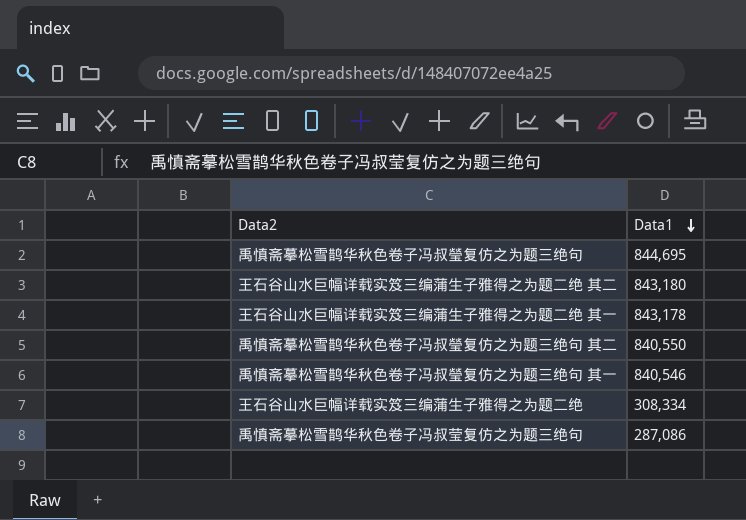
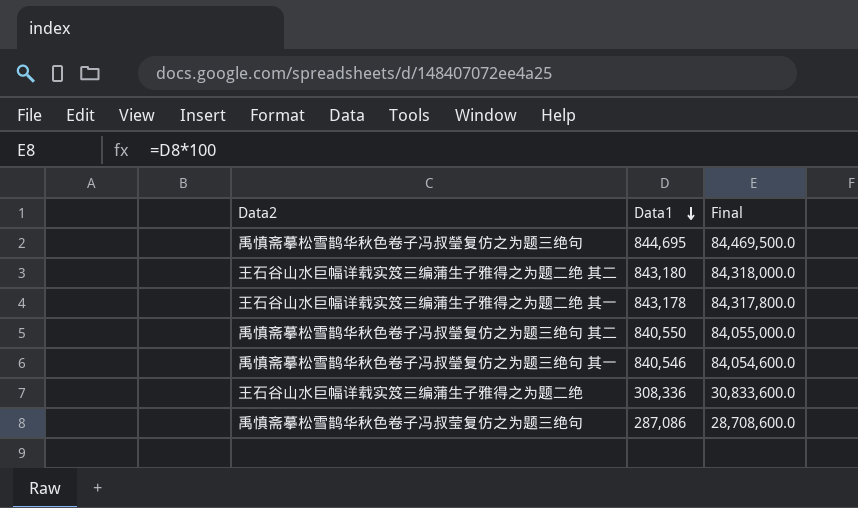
column Final | formula: none -> [Data1] * 100
王石谷山水巨幅详载实笈三编蒲生子雅得之为题二绝 | Data1: 308,334 -> 308,336

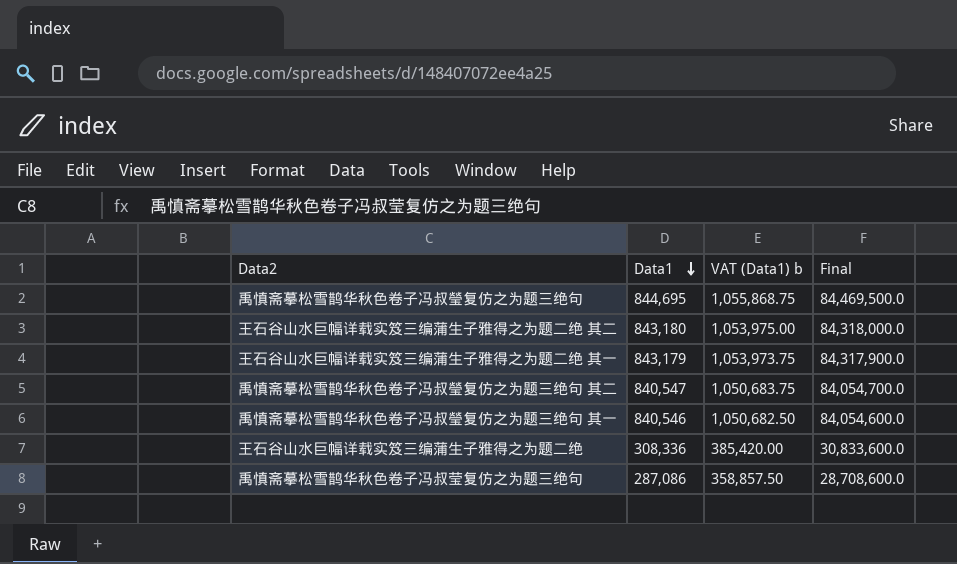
column VAT (Data1) b | formula: none -> [Data1] * 1.25
王石谷山水巨幅详载实笈三编蒲生子雅得之为题二绝 其一 | Data1: 843,178 -> 843,179
王石谷山水巨幅详载实笈三编蒲生子雅得之为题二绝 其一 | Final: 84,317,800.0 -> 84,317,900.0
禹慎斋摹松雪鹊华秋色卷子冯叔瑩复仿之为题三绝句 其二 | Data1: 840,550 -> 840,547
禹慎斋摹松雪鹊华秋色卷子冯叔瑩复仿之为题三绝句 其二 | Final: 84,055,000.0 -> 84,054,700.0

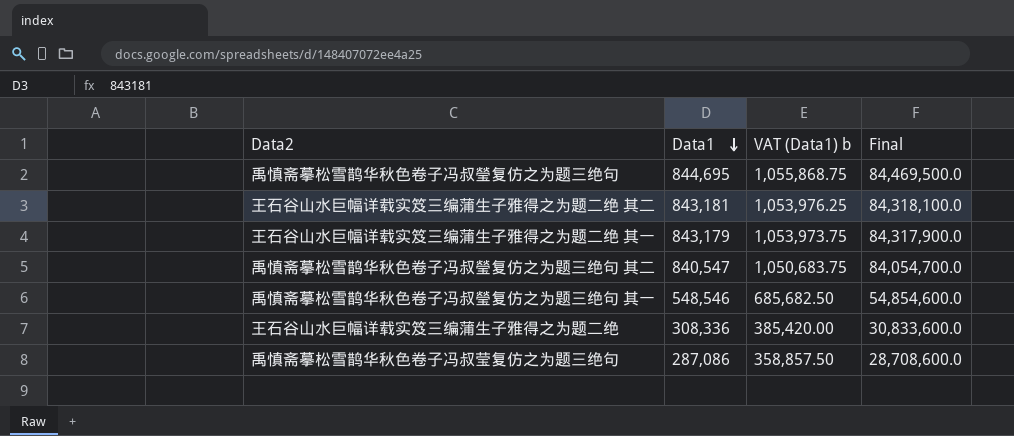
王石谷山水巨幅详载实笈三编蒲生子雅得之为题二绝 其二 | Data1: 843,180 -> 843,181
王石谷山水巨幅详载实笈三编蒲生子雅得之为题二绝 其二 | VAT (Data1) b: 1,053,975.00 -> 1,053,976.25
王石谷山水巨幅详载实笈三编蒲生子雅得之为题二绝 其二 | Final: 84,318,000.0 -> 84,318,100.0
禹慎斋摹松雪鹊华秋色卷子冯叔瑩复仿之为题三绝句 其一 | Data1: 840,546 -> 548,546
禹慎斋摹松雪鹊华秋色卷子冯叔瑩复仿之为题三绝句 其一 | VAT (Data1) b: 1,050,682.50 -> 685,682.50
禹慎斋摹松雪鹊华秋色卷子冯叔瑩复仿之为题三绝句 其一 | Final: 84,054,600.0 -> 54,854,600.0

